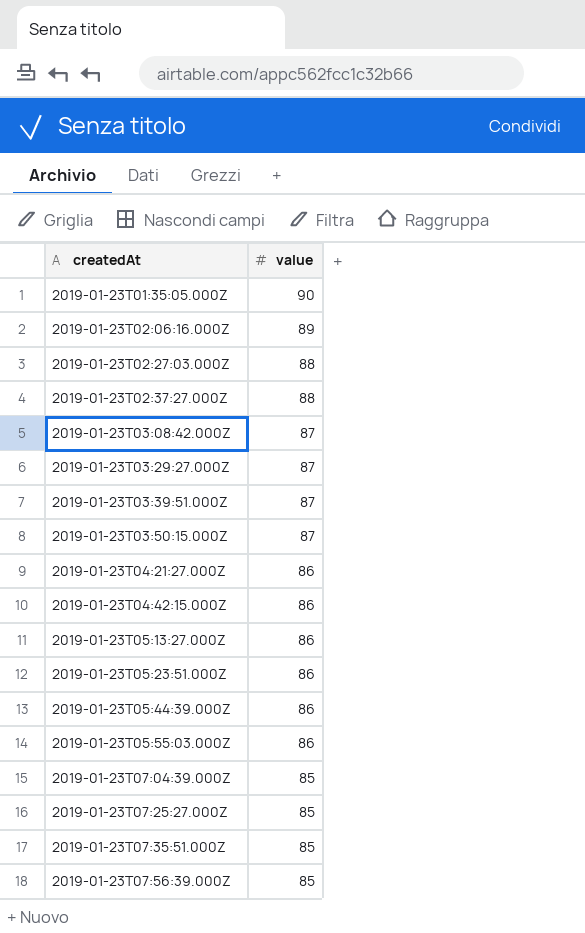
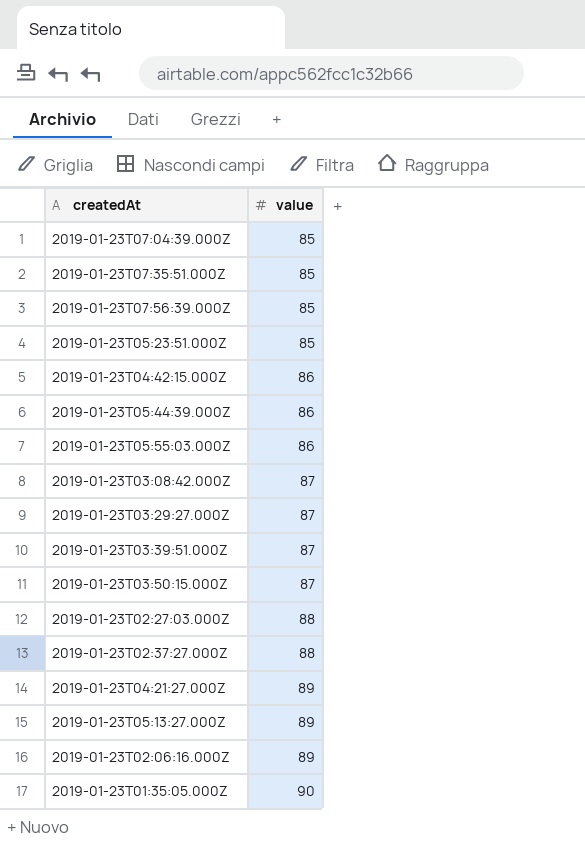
row order: createdAt ascending -> value ascending
row 2019-01-23T07:25:27.000Z: 85 -> none
2019-01-23T05:23:51.000Z | value: 86 -> 85
2019-01-23T04:21:27.000Z | value: 86 -> 89
2019-01-23T05:13:27.000Z | value: 86 -> 89

